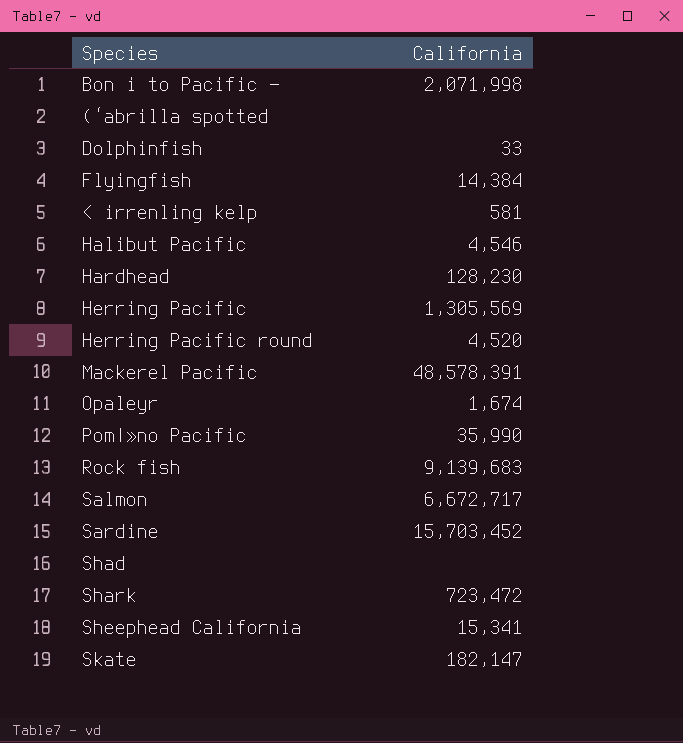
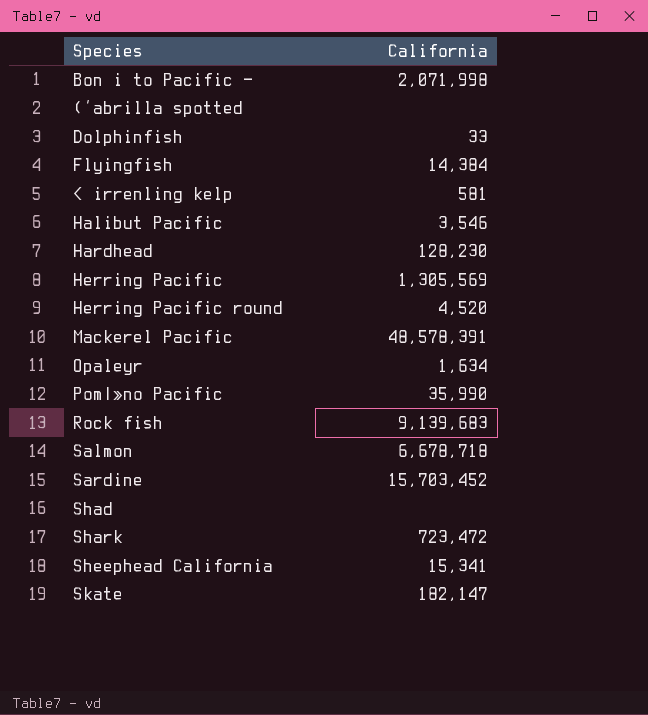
Halibut Pacific | California: 4,546 -> 3,546
Opaleyr | California: 1,674 -> 1,634
Salmon | California: 6,672,717 -> 6,678,718

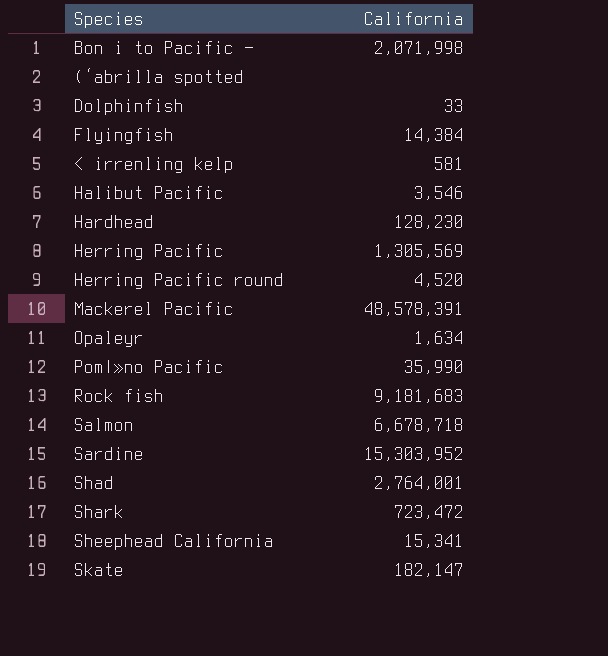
Rock fish | California: 9,139,683 -> 9,181,683
Sardine | California: 15,703,452 -> 15,303,952
Shad | California: none -> 2,764,001

